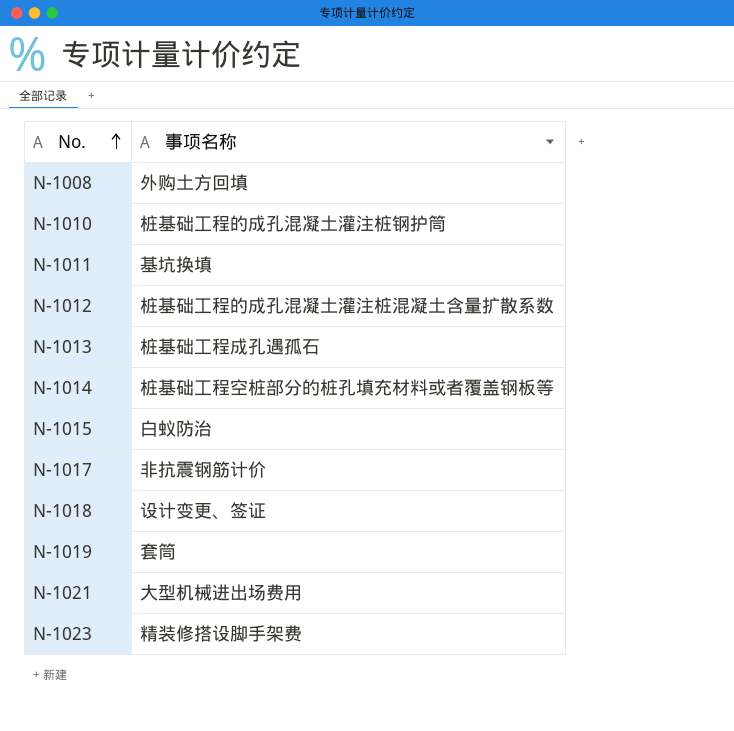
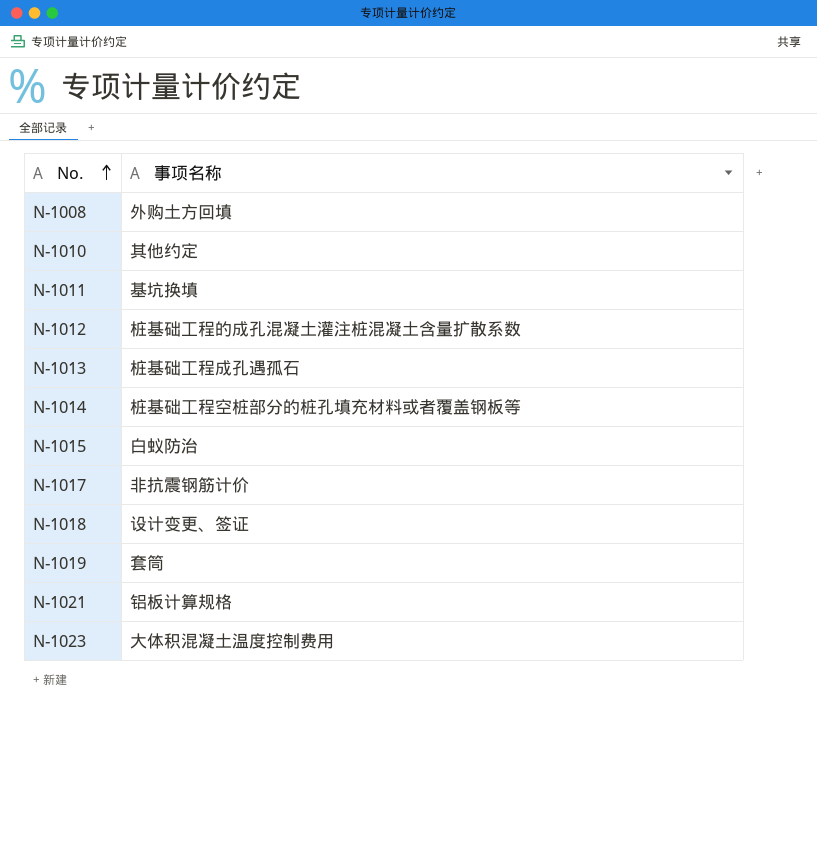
N-1010 | 事项名称: 桩基础工程的成孔混凝土灌注桩钢护筒 -> 其他约定
N-1021 | 事项名称: 大型机械进出场费用 -> 铝板计算规格
N-1023 | 事项名称: 精装修搭设脚手架费 -> 大体积混凝土温度控制费用

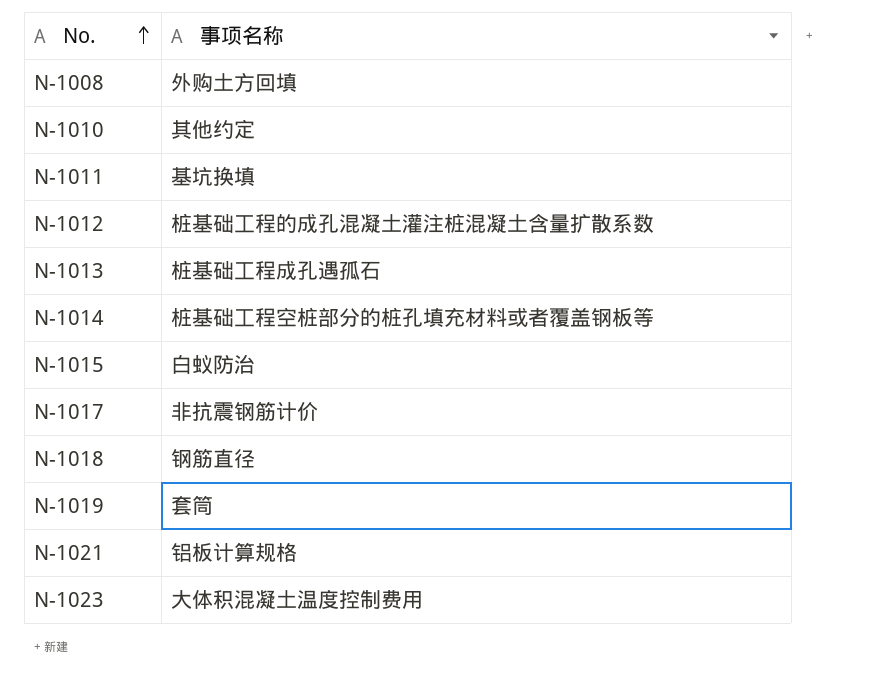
N-1018 | 事项名称: 设计变更、签证 -> 钢筋直径

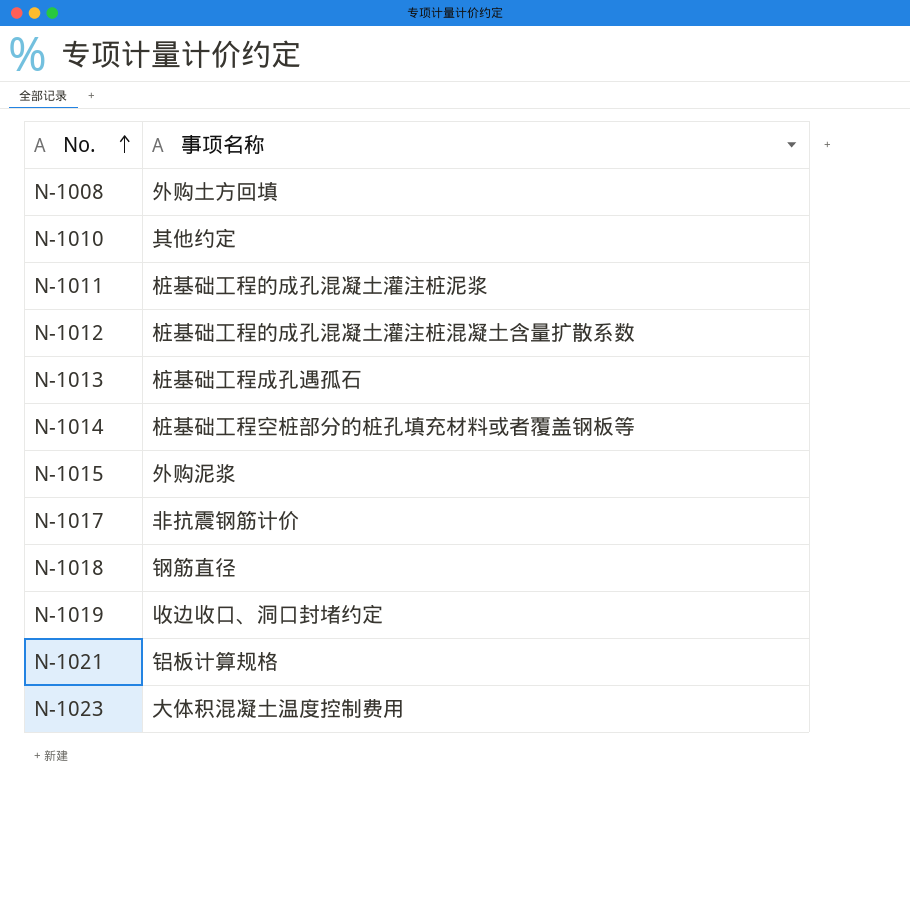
N-1011 | 事项名称: 基坑换填 -> 桩基础工程的成孔混凝土灌注桩泥浆
N-1015 | 事项名称: 白蚁防治 -> 外购泥浆
N-1019 | 事项名称: 套筒 -> 收边收口、洞口封堵约定

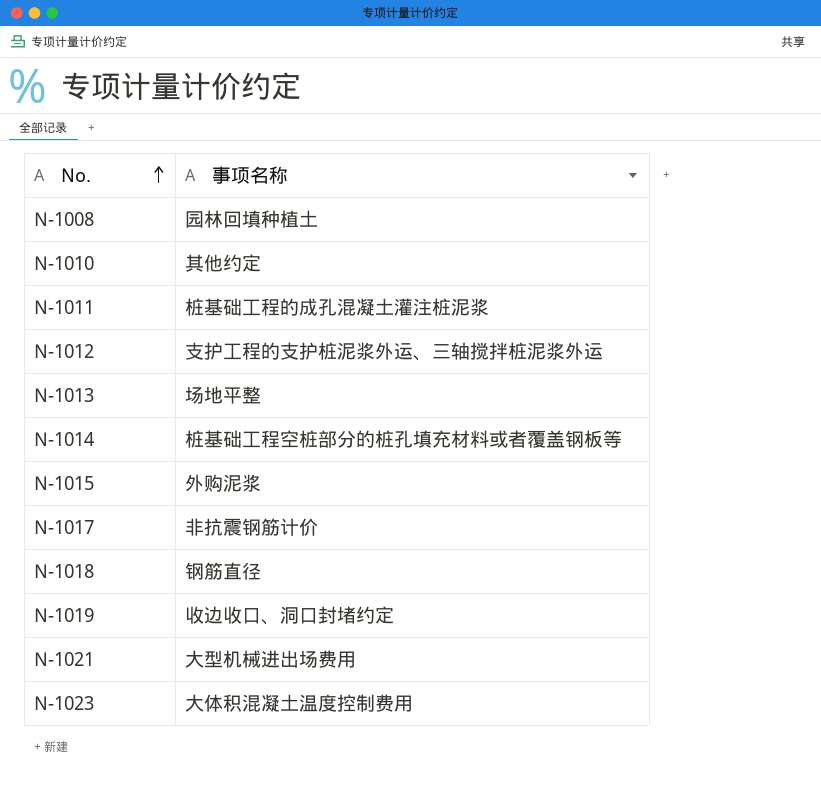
N-1008 | 事项名称: 外购土方回填 -> 园林回填种植土
N-1012 | 事项名称: 桩基础工程的成孔混凝土灌注桩混凝土含量扩散系数 -> 支护工程的支护桩泥浆外运、三轴搅拌桩泥浆外运
N-1013 | 事项名称: 桩基础工程成孔遇孤石 -> 场地平整
N-1021 | 事项名称: 铝板计算规格 -> 大型机械进出场费用

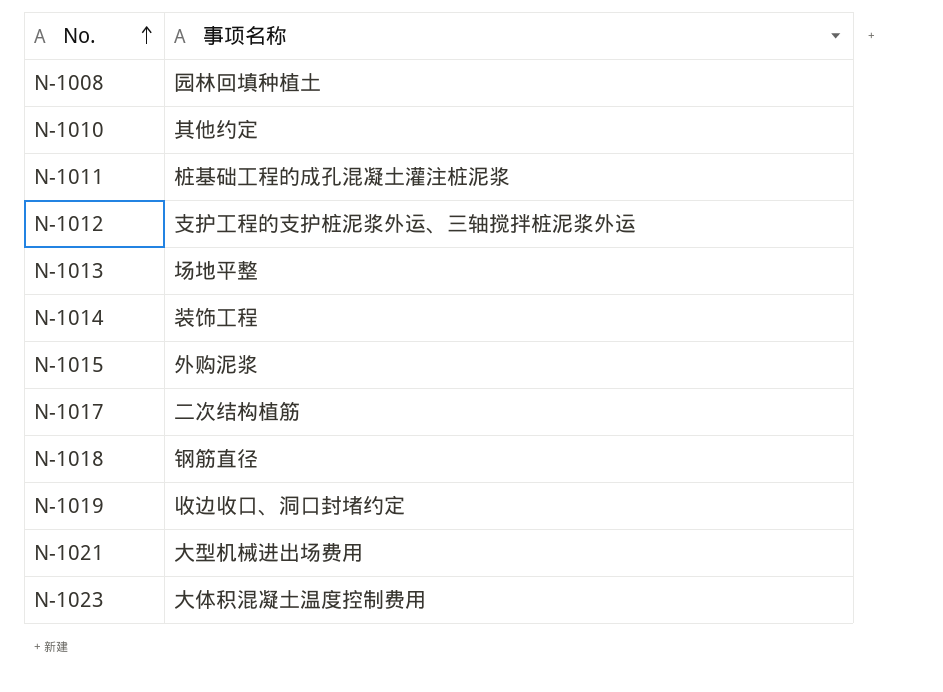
N-1014 | 事项名称: 桩基础工程空桩部分的桩孔填充材料或者覆盖钢板等 -> 装饰工程
N-1017 | 事项名称: 非抗震钢筋计价 -> 二次结构植筋

